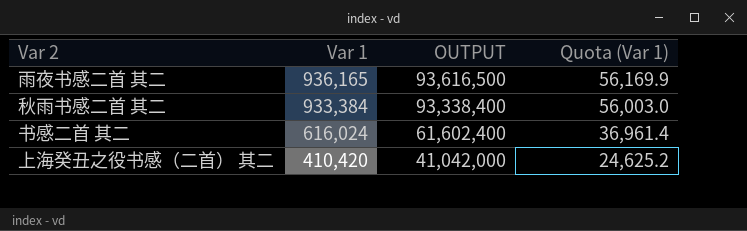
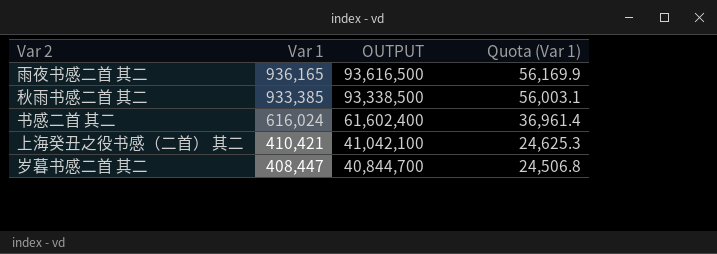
秋雨书感二首 其二 | Var 1: 933,384 -> 933,385
秋雨书感二首 其二 | OUTPUT: 93,338,400 -> 93,338,500
秋雨书感二首 其二 | Quota (Var 1): 56,003.0 -> 56,003.1
上海癸丑之役书感（二首） 其二 | Var 1: 410,420 -> 410,421
上海癸丑之役书感（二首） 其二 | OUTPUT: 41,042,000 -> 41,042,100
上海癸丑之役书感（二首） 其二 | Quota (Var 1): 24,625.2 -> 24,625.3
row 岁暮书感二首 其二: none -> 408,447 | 40,844,700 | 24,506.8

